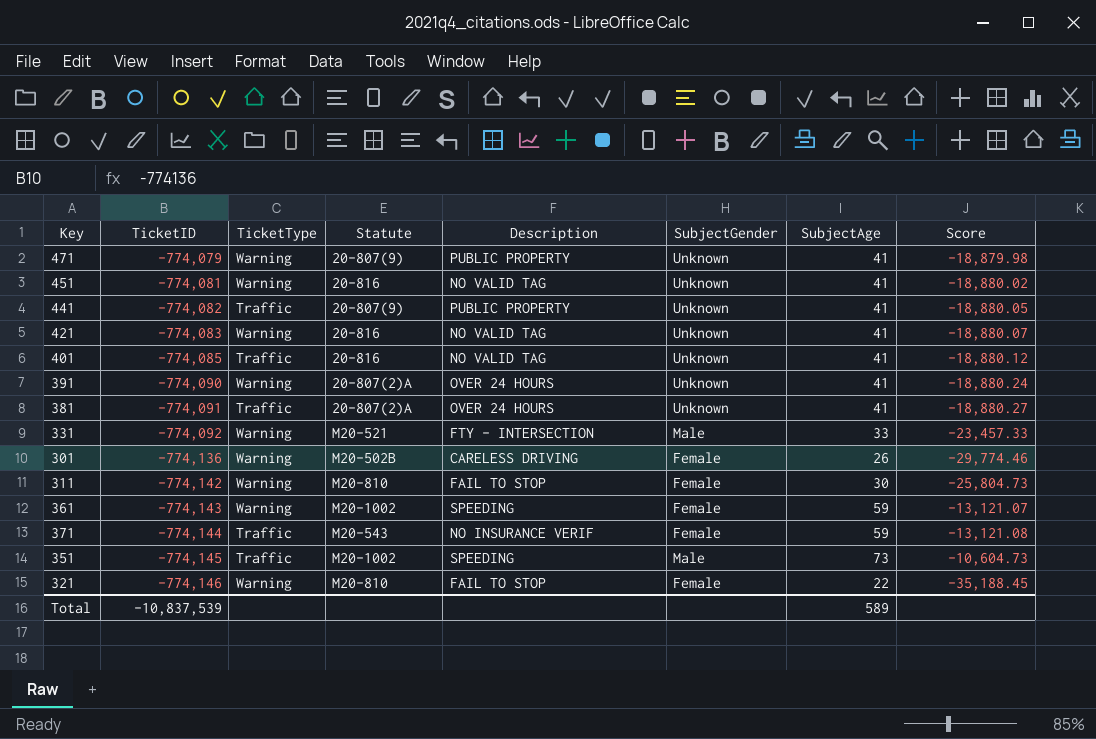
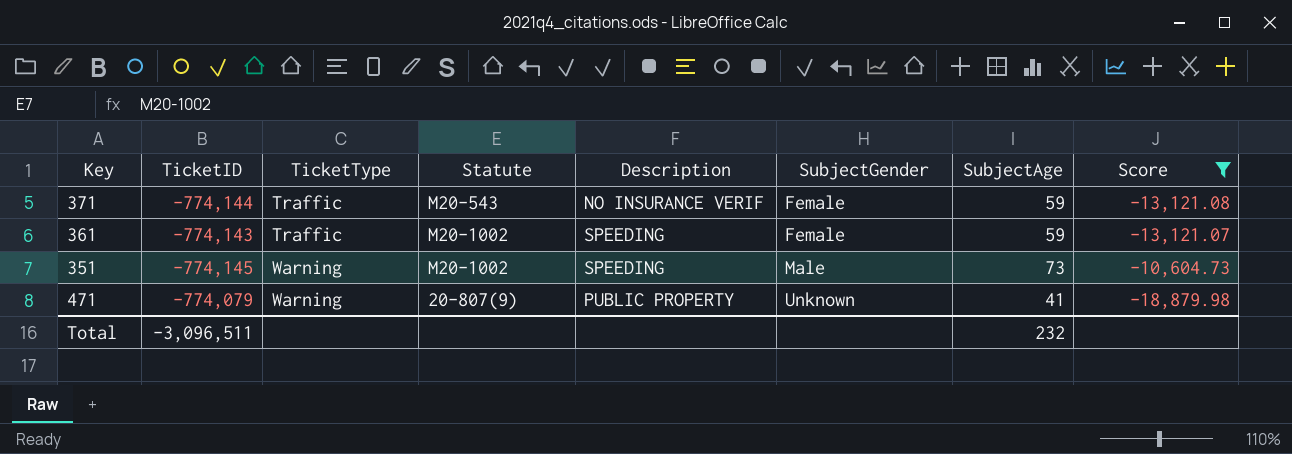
filter: none -> Score >= -18,879.98
row order: TicketID descending -> TicketType ascending
361 | TicketType: Warning -> Traffic
351 | TicketType: Traffic -> Warning
Total | TicketID: -10,837,539 -> -3,096,511
Total | SubjectAge: 589 -> 232

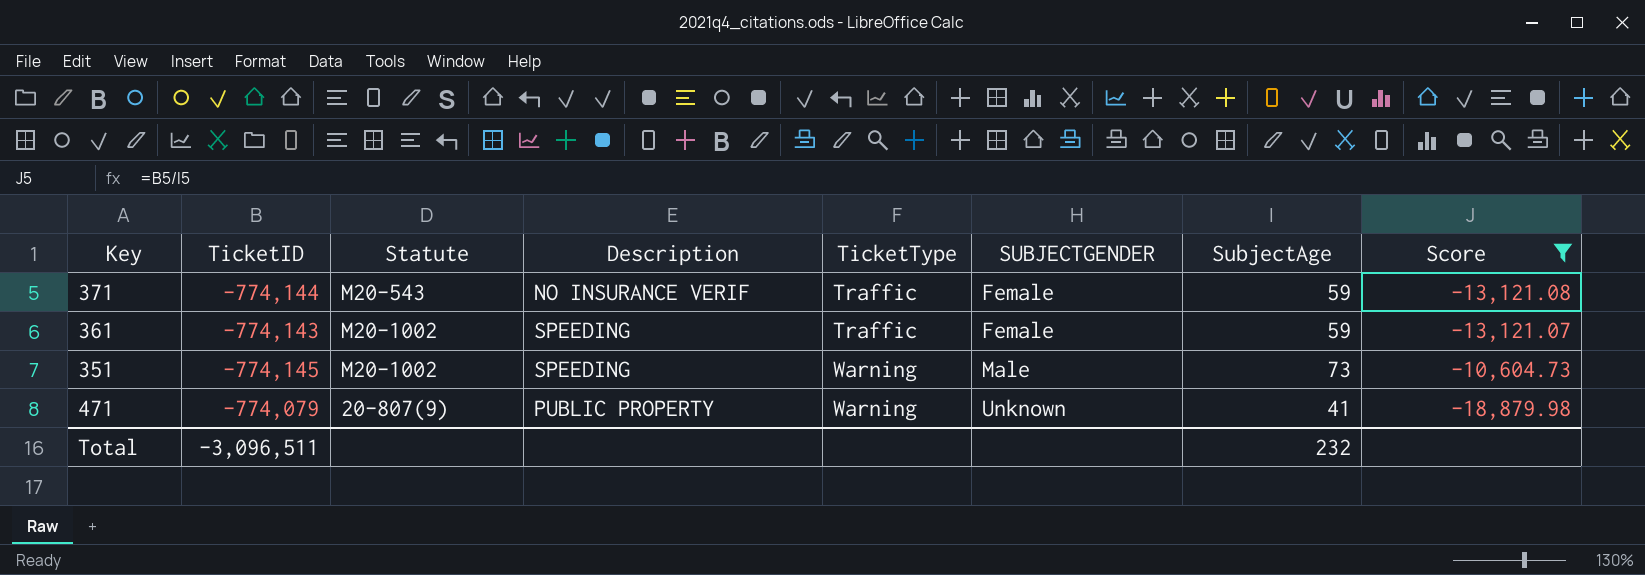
column TicketType | position: 3 -> 5
column name: SubjectGender -> SUBJECTGENDER

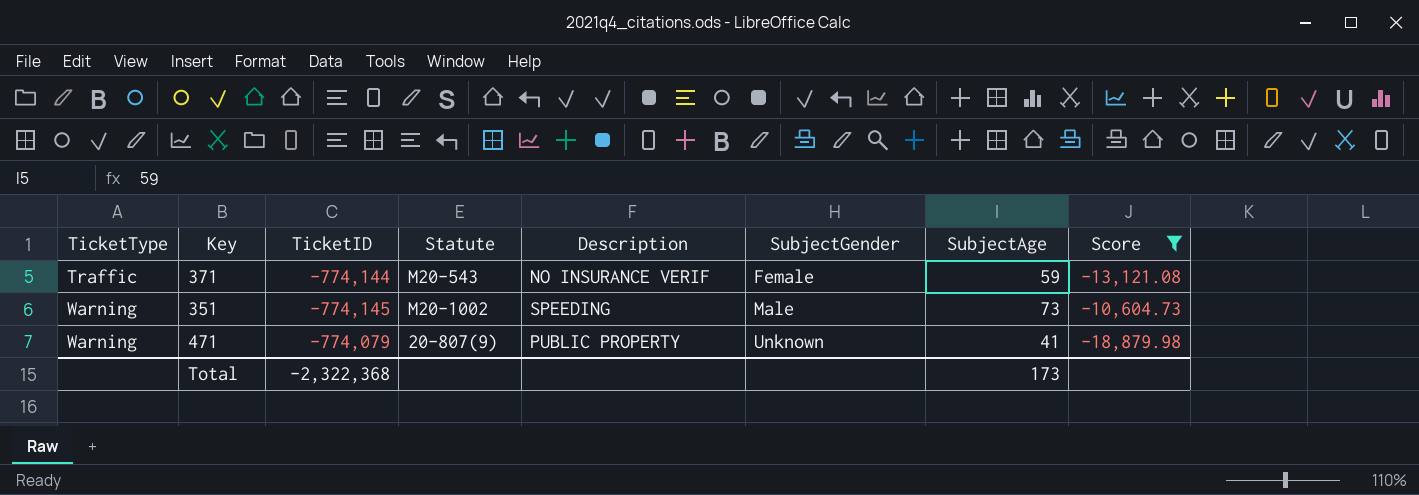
column TicketType | position: 5 -> 1
column name: SUBJECTGENDER -> SubjectGender
row 361: -774,143 | M20-1002 | SPEEDING | Traffic | Female | 59 | -13,121.07 -> none
Total | TicketID: -3,096,511 -> -2,322,368
Total | SubjectAge: 232 -> 173

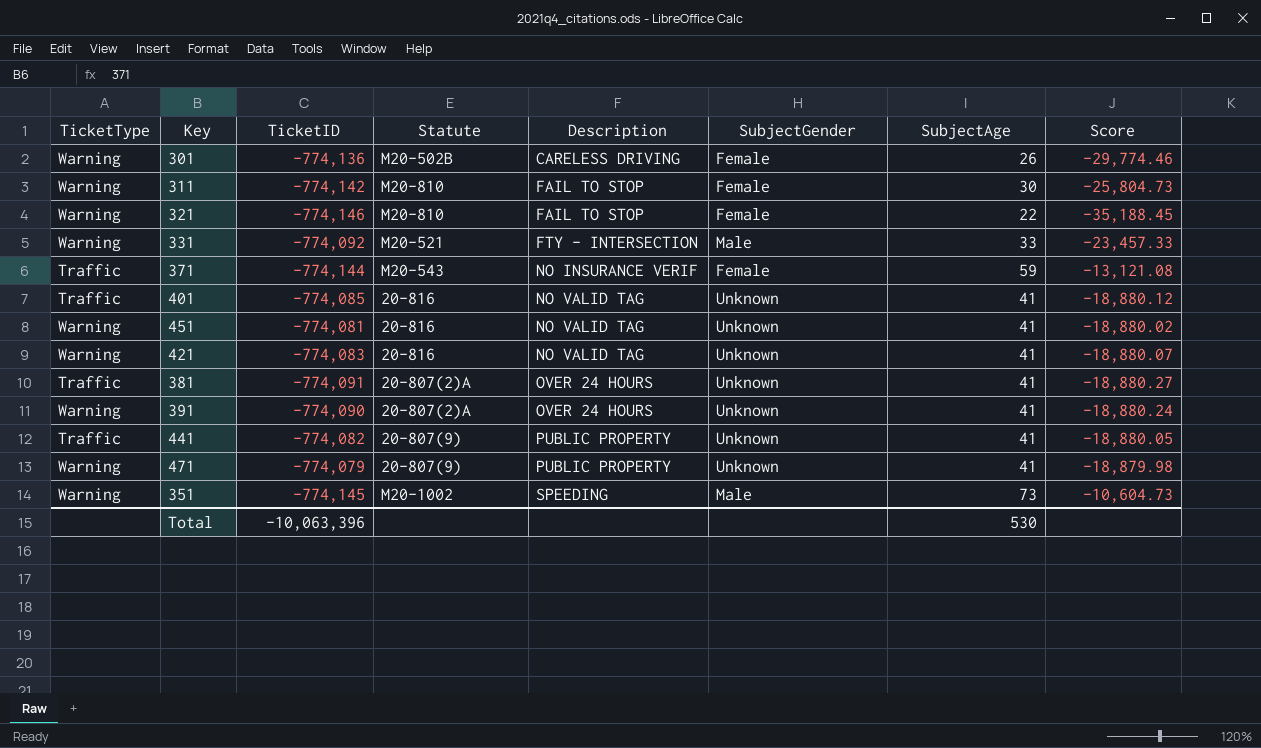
filter: Score >= -18,879.98 -> none
row order: TicketType ascending -> Description ascending
Total | TicketID: -2,322,368 -> -10,063,396
Total | SubjectAge: 173 -> 530

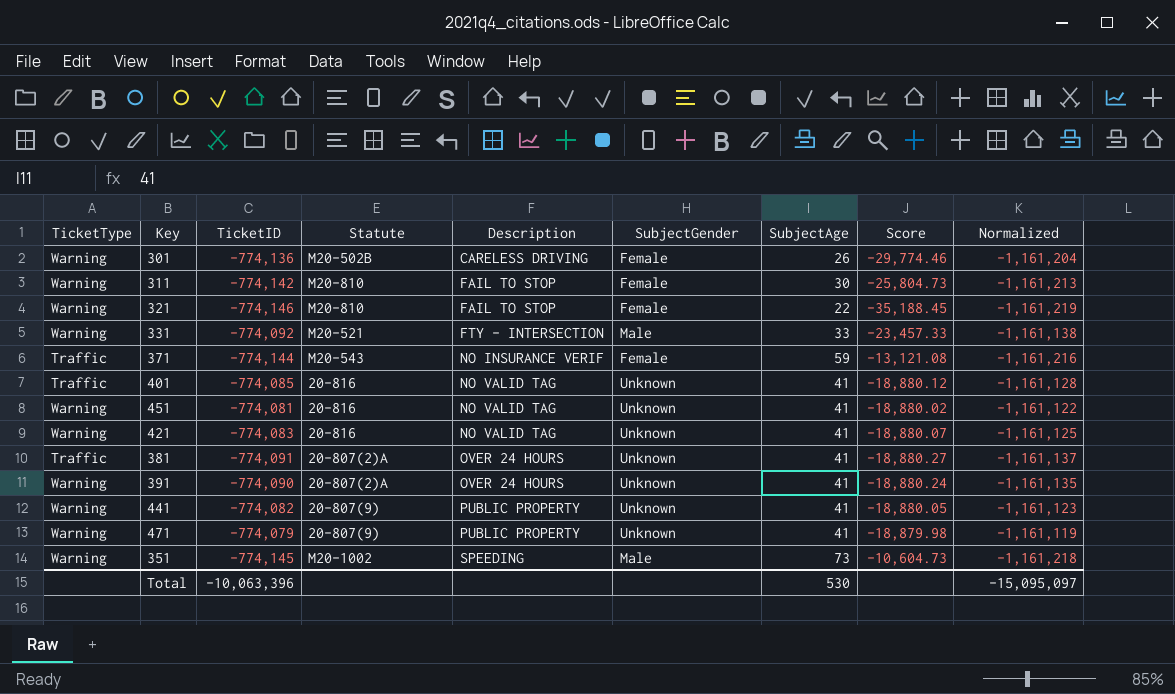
column Normalized | formula: none -> [TicketID] * 1.5
441 | TicketType: Traffic -> Warning

